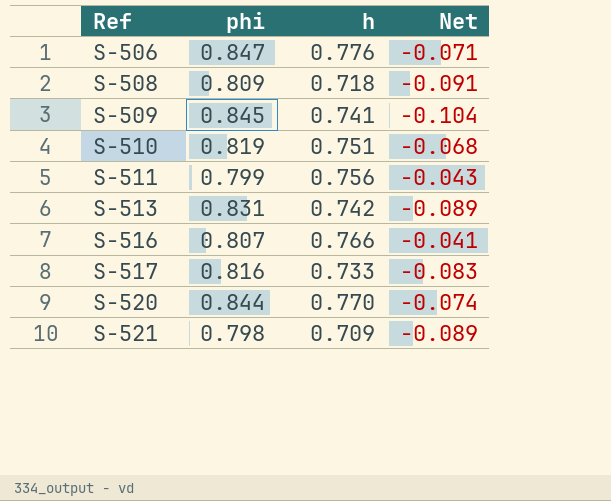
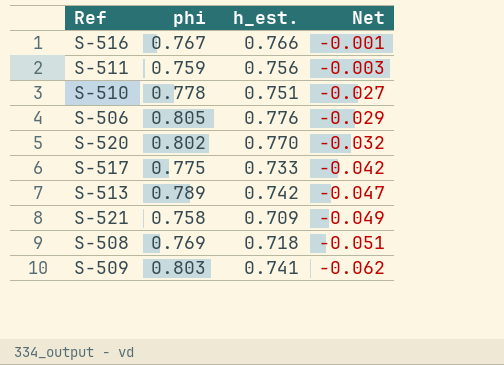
row order: Ref ascending -> Net descending
column name: h -> h_est.
S-516 | phi: 0.807 -> 0.767
S-516 | Net: -0.041 -> -0.001
S-511 | phi: 0.799 -> 0.759
S-511 | Net: -0.043 -> -0.003
S-510 | phi: 0.819 -> 0.778
S-510 | Net: -0.068 -> -0.027
S-506 | phi: 0.847 -> 0.805
S-506 | Net: -0.071 -> -0.029
S-520 | phi: 0.844 -> 0.802
S-520 | Net: -0.074 -> -0.032
S-517 | phi: 0.816 -> 0.775
S-517 | Net: -0.083 -> -0.042
S-513 | phi: 0.831 -> 0.789
S-513 | Net: -0.089 -> -0.047
S-521 | phi: 0.798 -> 0.758
S-521 | Net: -0.089 -> -0.049
S-508 | phi: 0.809 -> 0.769
S-508 | Net: -0.091 -> -0.051
S-509 | phi: 0.845 -> 0.803
S-509 | Net: -0.104 -> -0.062

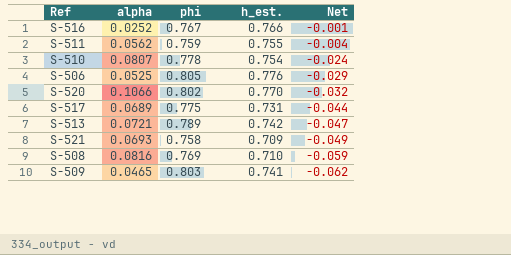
column alpha | position: none -> 2
S-511 | h_est.: 0.756 -> 0.755
S-511 | Net: -0.003 -> -0.004
S-510 | h_est.: 0.751 -> 0.754
S-510 | Net: -0.027 -> -0.024
S-517 | h_est.: 0.733 -> 0.731
S-517 | Net: -0.042 -> -0.044
S-508 | h_est.: 0.718 -> 0.710
S-508 | Net: -0.051 -> -0.059

